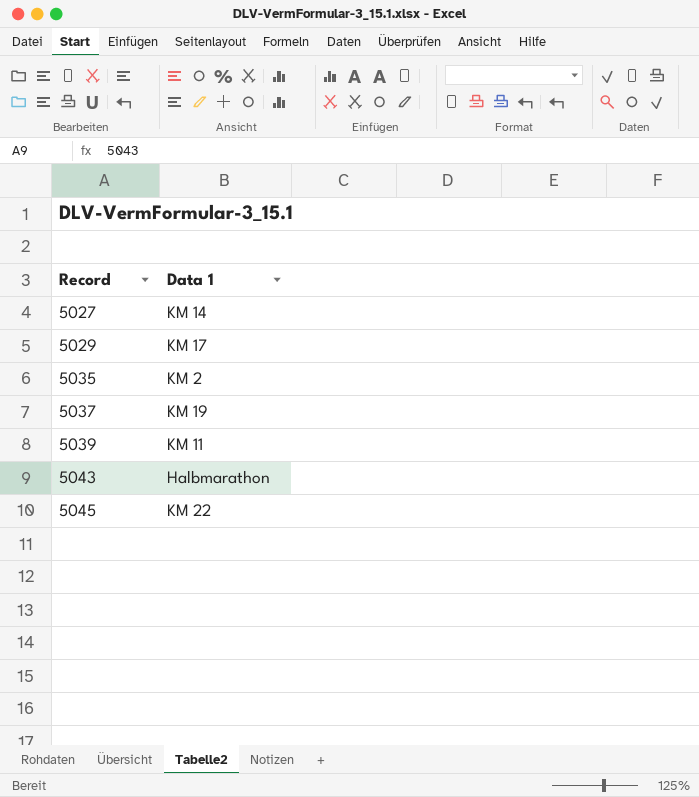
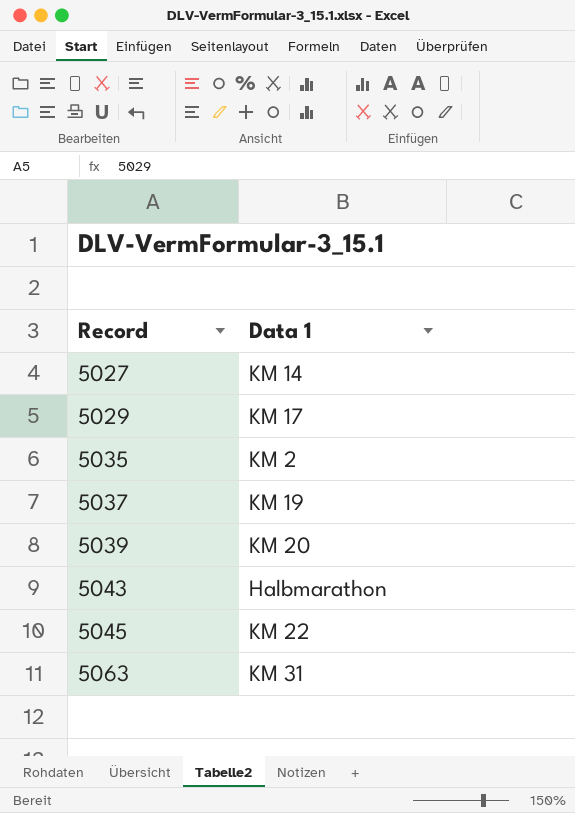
5039 | Data 1: KM 11 -> KM 20
row 5063: none -> KM 31

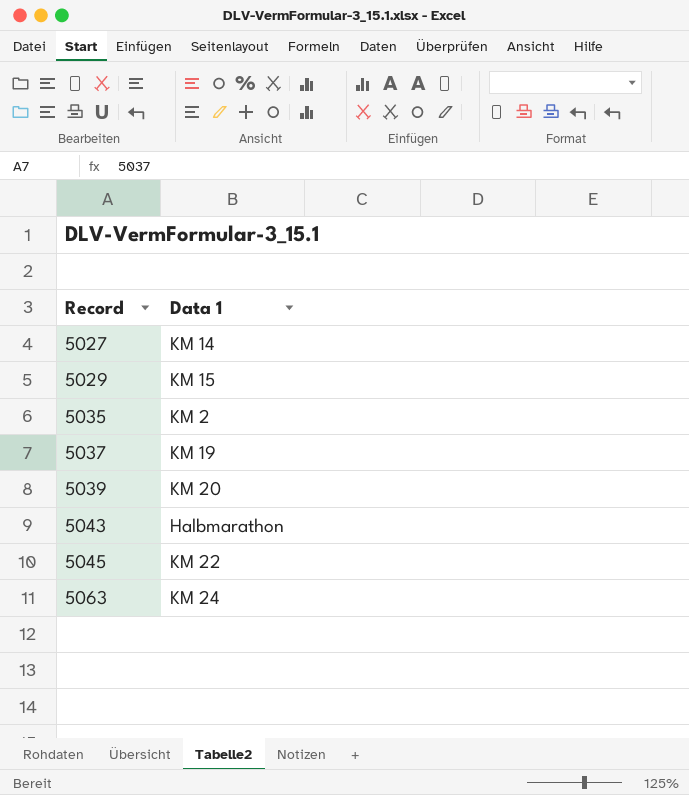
5029 | Data 1: KM 17 -> KM 15
5063 | Data 1: KM 31 -> KM 24

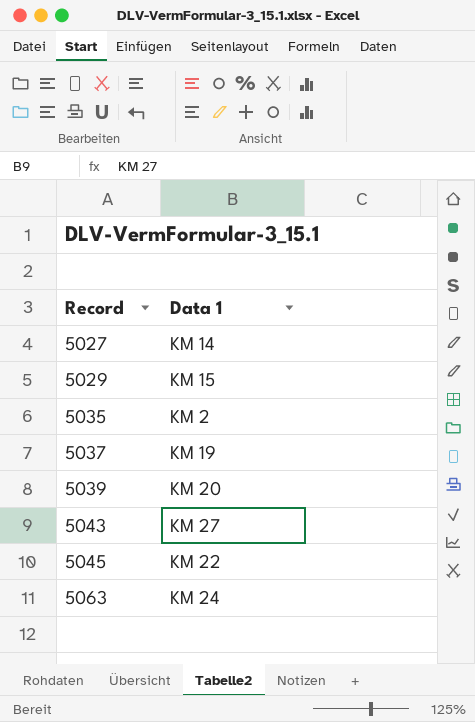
5043 | Data 1: Halbmarathon -> KM 27

